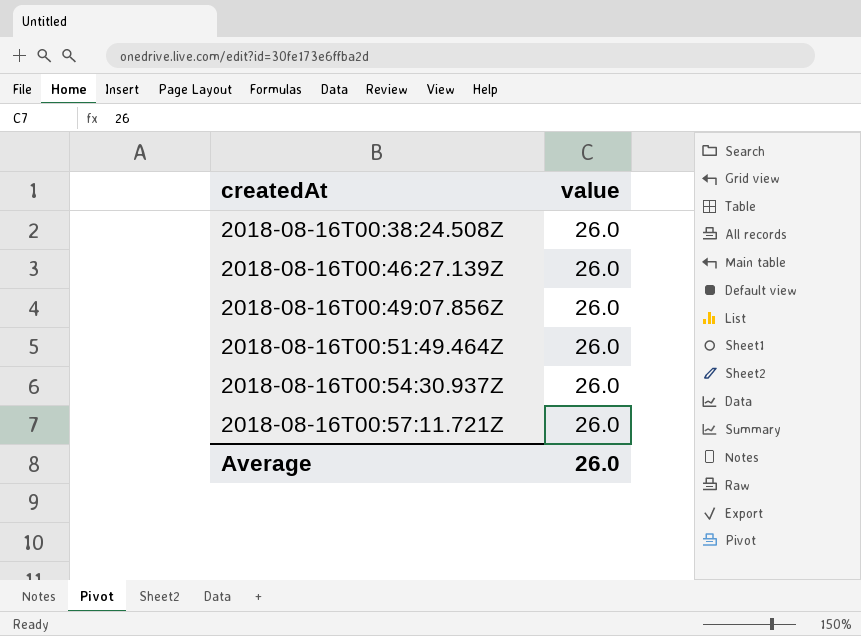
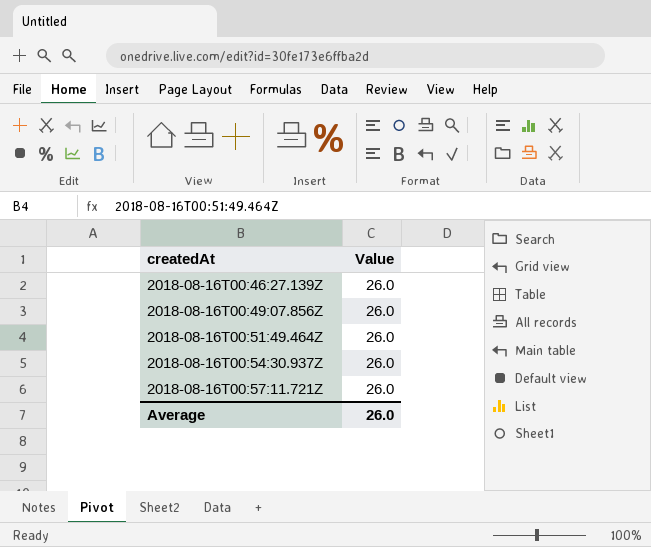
column name: value -> Value
row 2018-08-16T00:38:24.508Z: 26.0 -> none

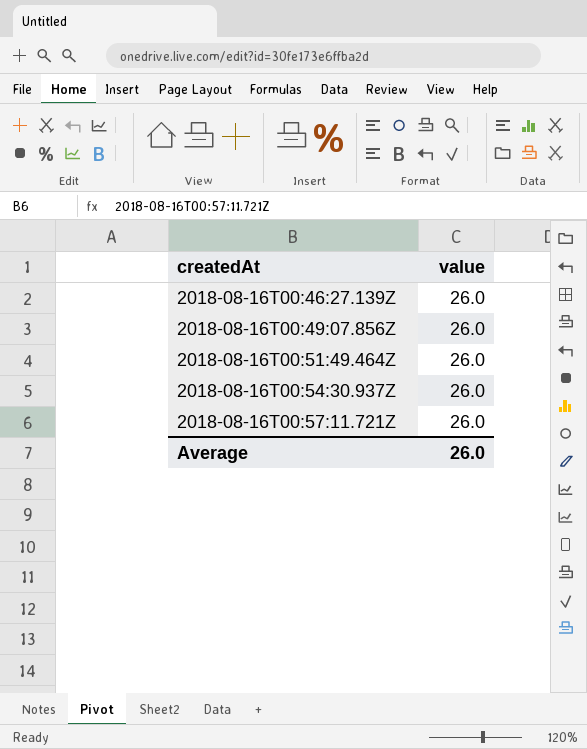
column name: Value -> value

